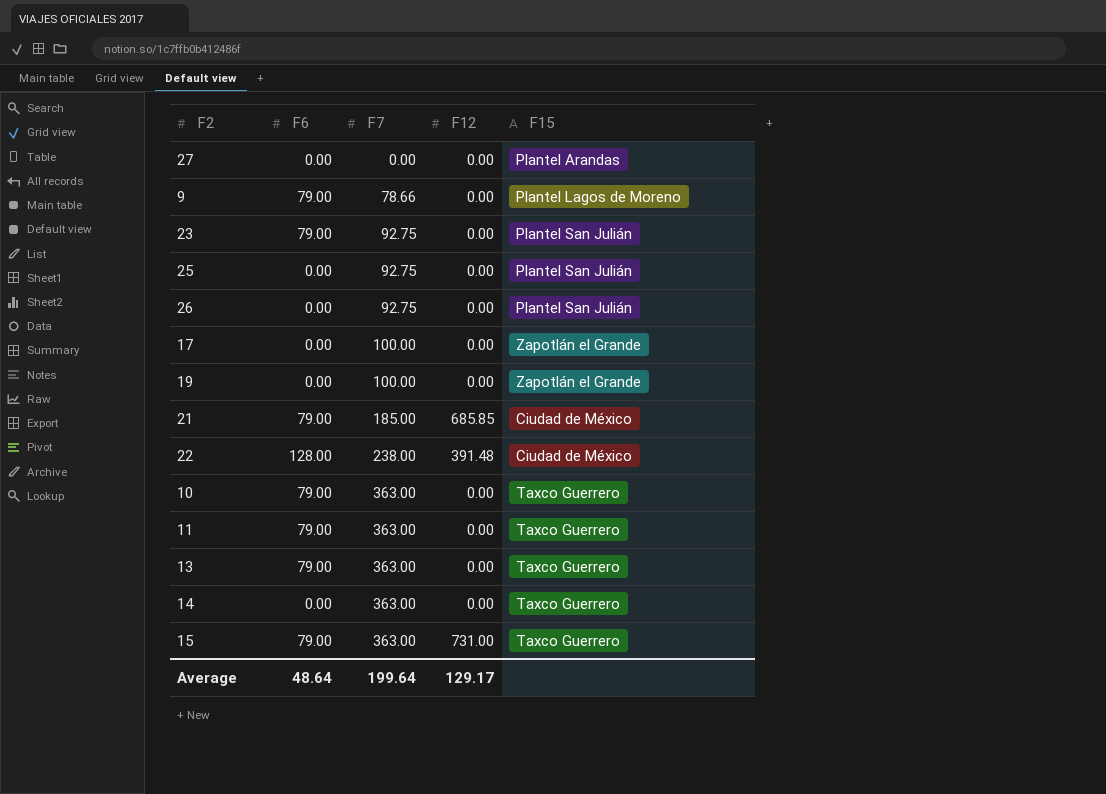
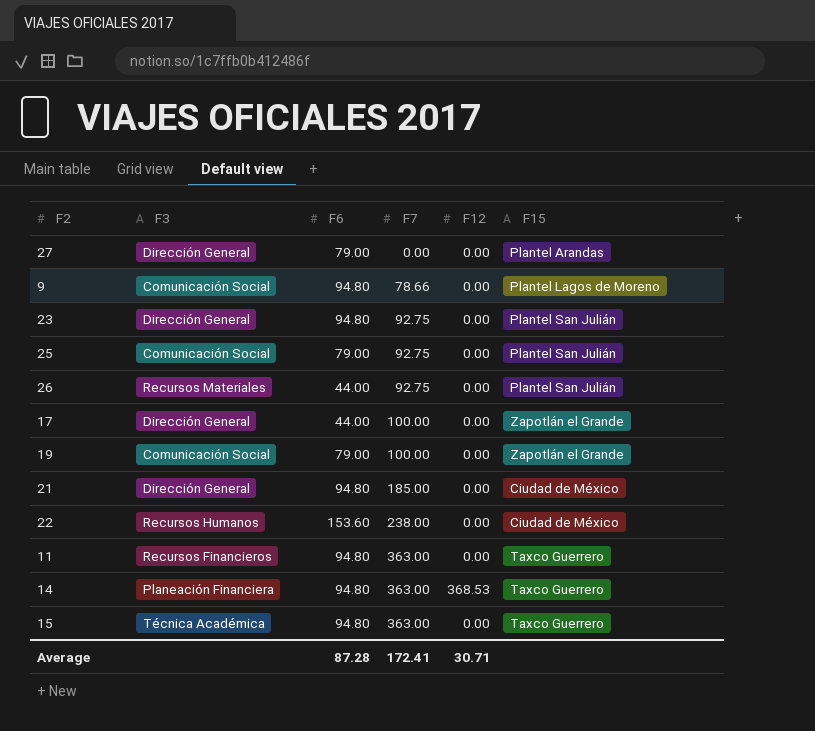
column F3 | position: none -> 2
row 10: 79.00 | 363.00 | 0.00 | Taxco Guerrero -> none
row 13: 79.00 | 363.00 | 0.00 | Taxco Guerrero -> none
27 | F6: 0.00 -> 79.00
9 | F6: 79.00 -> 94.80
23 | F6: 79.00 -> 94.80
25 | F6: 0.00 -> 79.00
26 | F6: 0.00 -> 44.00
17 | F6: 0.00 -> 44.00
19 | F6: 0.00 -> 79.00
21 | F6: 79.00 -> 94.80
21 | F12: 685.85 -> 0.00
22 | F6: 128.00 -> 153.60
22 | F12: 391.48 -> 0.00
11 | F6: 79.00 -> 94.80
14 | F6: 0.00 -> 94.80
14 | F12: 0.00 -> 368.53
15 | F6: 79.00 -> 94.80
15 | F12: 731.00 -> 0.00
Average | F6: 48.64 -> 87.28
Average | F7: 199.64 -> 172.41
Average | F12: 129.17 -> 30.71

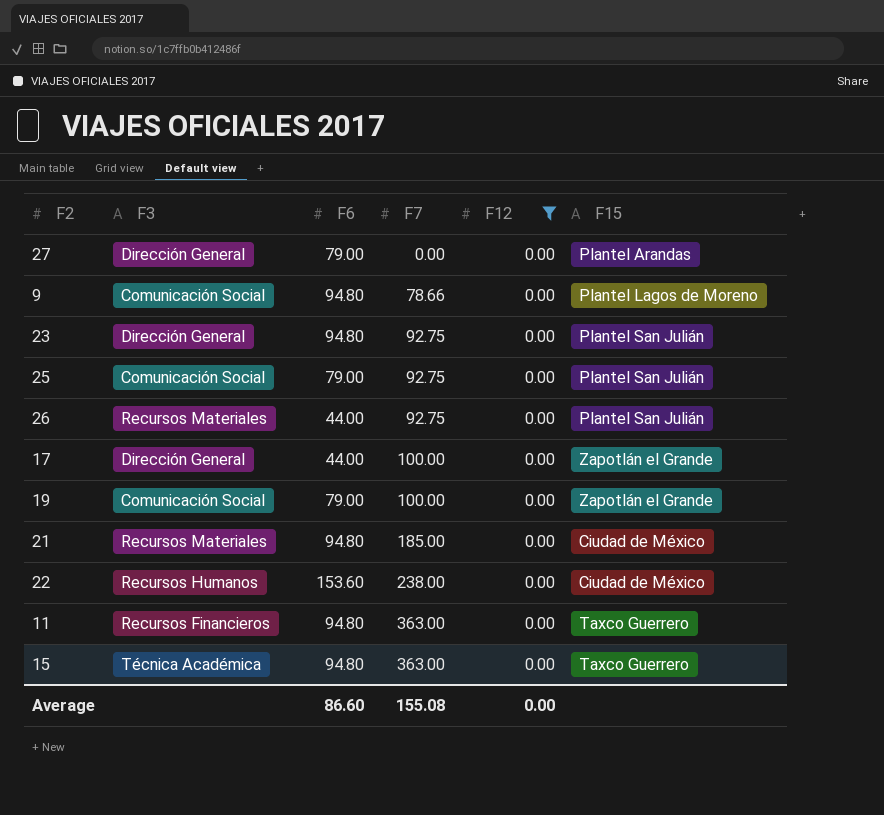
filter: none -> F12 = 0.00
21 | F3: Dirección General -> Recursos Materiales
Average | F6: 87.28 -> 86.60
Average | F7: 172.41 -> 155.08
Average | F12: 30.71 -> 0.00

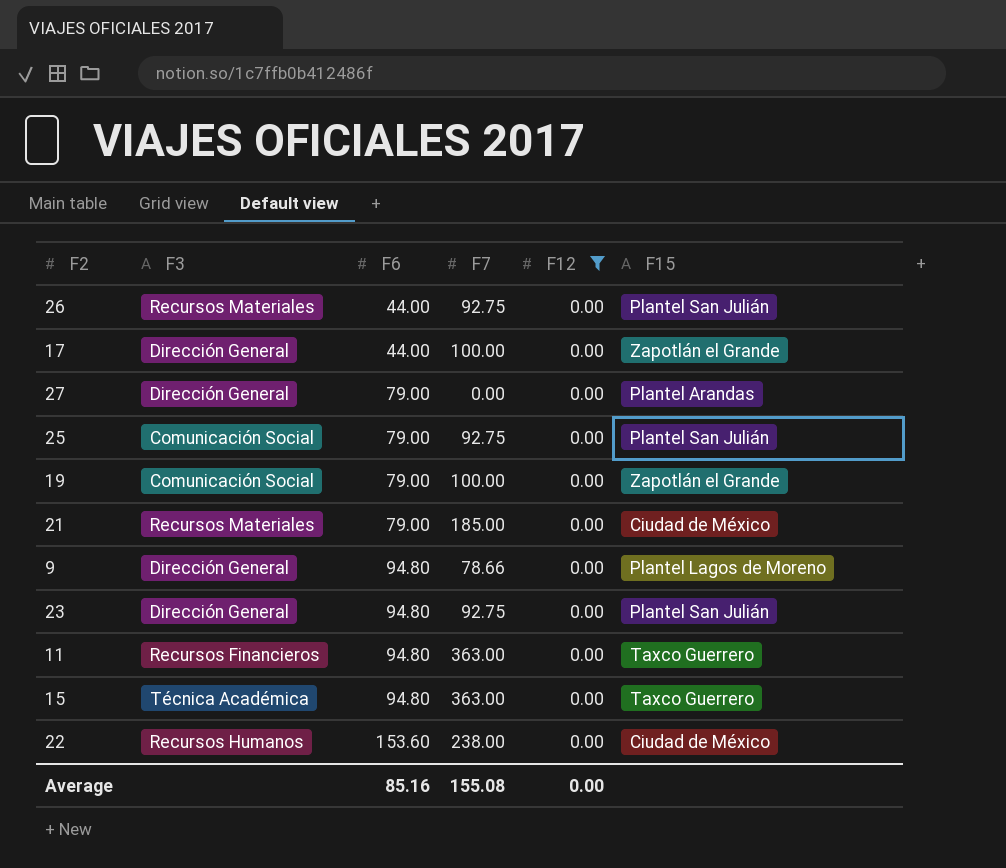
row order: F7 ascending -> F6 ascending
21 | F6: 94.80 -> 79.00
9 | F3: Comunicación Social -> Dirección General
Average | F6: 86.60 -> 85.16

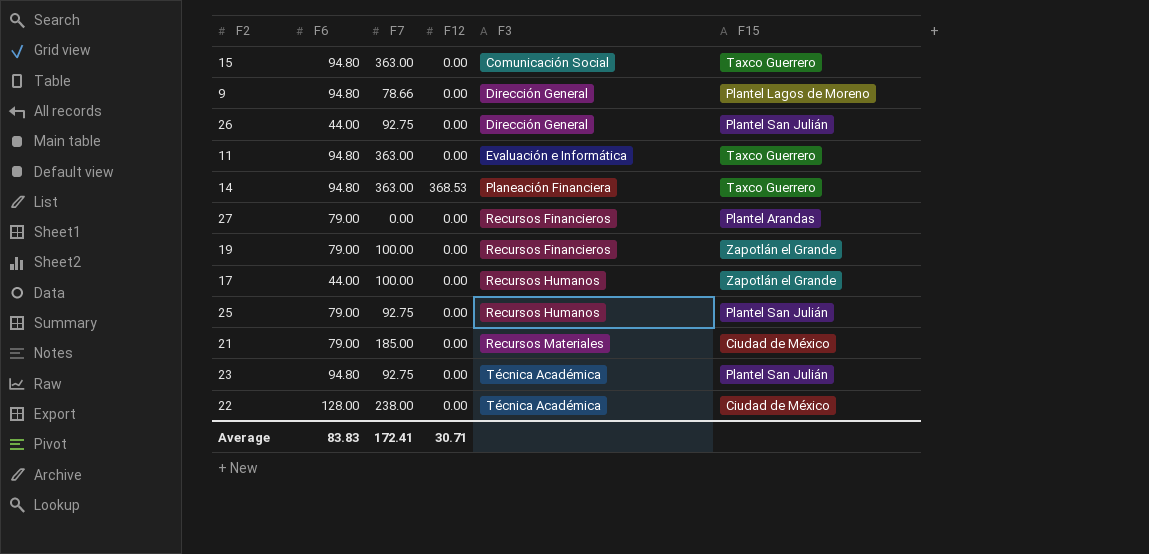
filter: F12 = 0.00 -> none
row order: F6 ascending -> F3 ascending
column F3 | position: 2 -> 5
15 | F3: Técnica Académica -> Comunicación Social
26 | F3: Recursos Materiales -> Dirección General
11 | F3: Recursos Financieros -> Evaluación e Informática
27 | F3: Dirección General -> Recursos Financieros
19 | F3: Comunicación Social -> Recursos Financieros
17 | F3: Dirección General -> Recursos Humanos
25 | F3: Comunicación Social -> Recursos Humanos
23 | F3: Dirección General -> Técnica Académica
22 | F6: 153.60 -> 128.00
22 | F3: Recursos Humanos -> Técnica Académica
Average | F6: 85.16 -> 83.83
Average | F7: 155.08 -> 172.41
Average | F12: 0.00 -> 30.71

